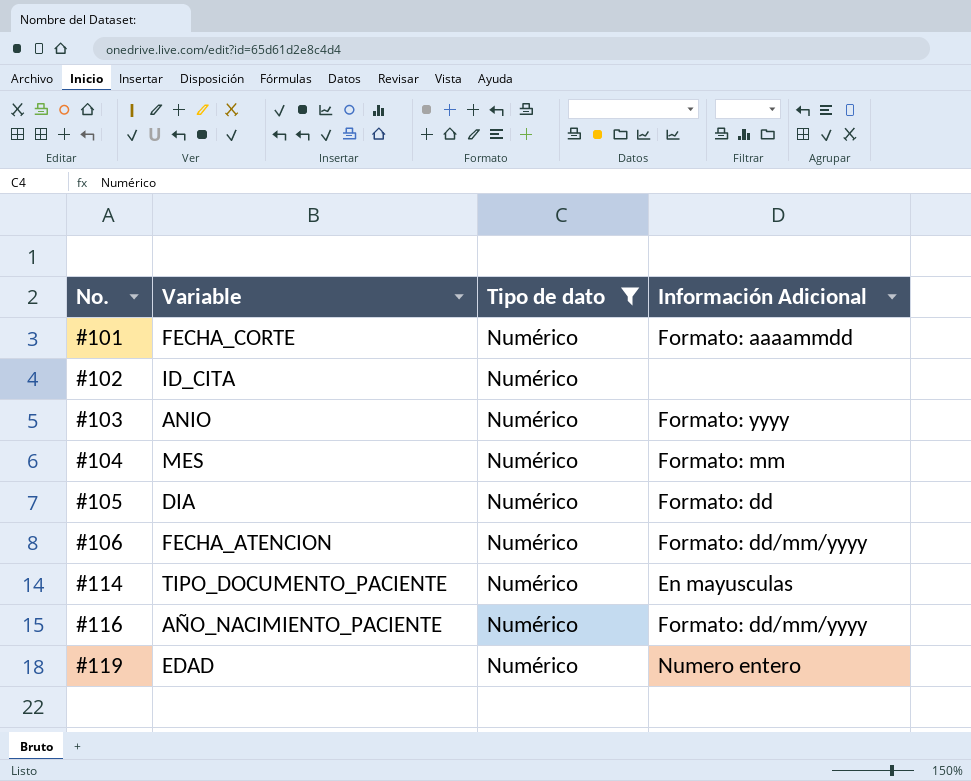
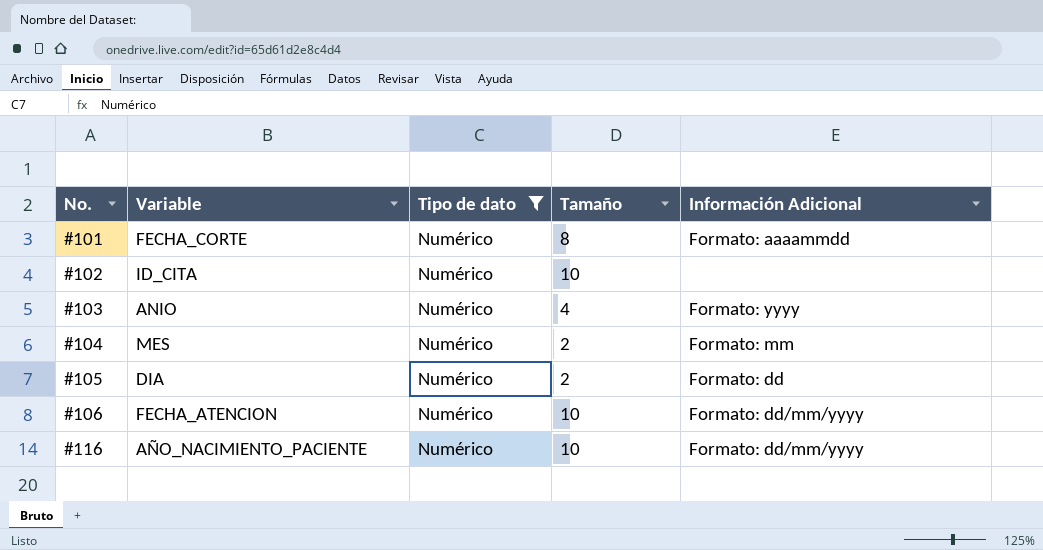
column Tamaño | position: none -> 4
row #114: TIPO_DOCUMENTO_PACIENTE | Numérico | En mayusculas -> none
row #119: EDAD | Numérico | Numero entero -> none

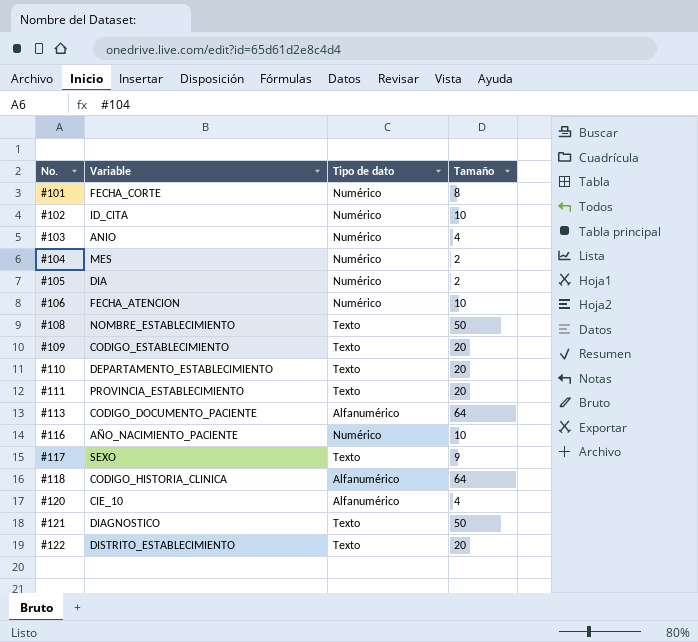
filter: Tipo de dato = Numérico -> none
column Información Adicional | position: 5 -> none

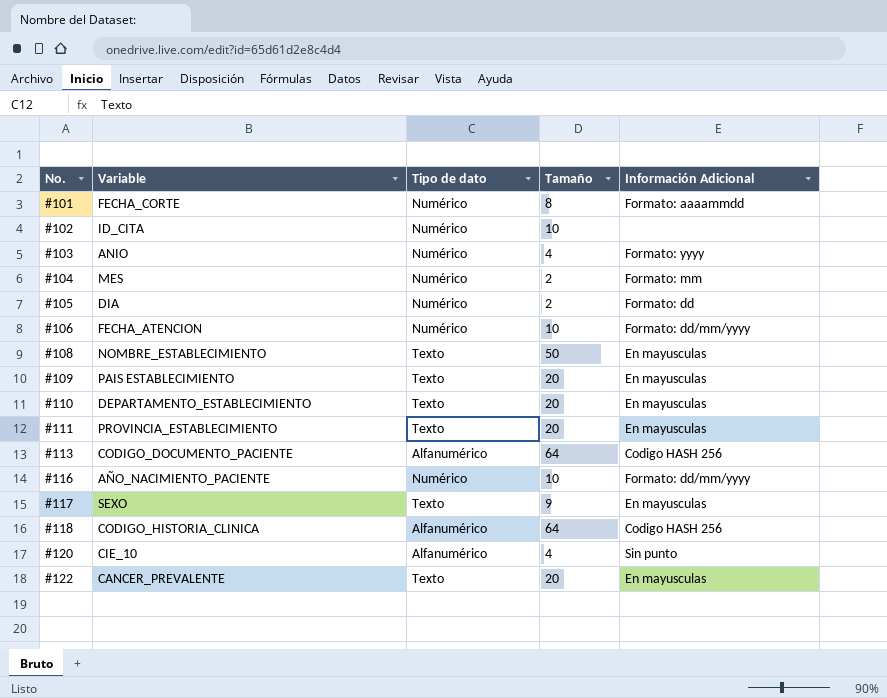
column Información Adicional | position: none -> 5
row #121: DIAGNOSTICO | Texto | 50 -> none
#109 | Variable: CODIGO_ESTABLECIMIENTO -> PAIS ESTABLECIMIENTO
#122 | Variable: DISTRITO_ESTABLECIMIENTO -> CANCER_PREVALENTE

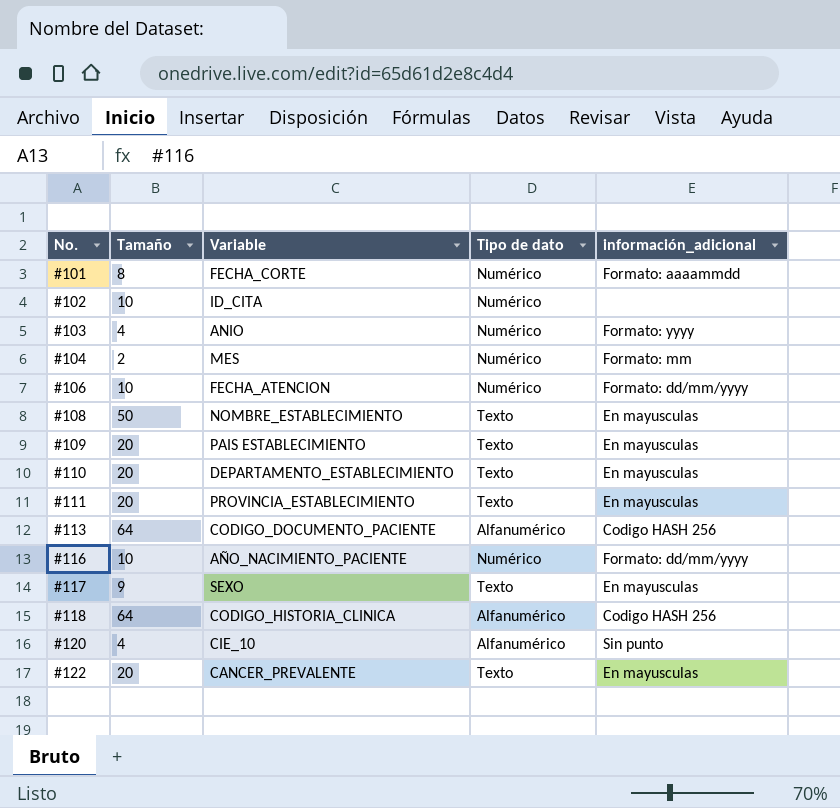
column Tamaño | position: 4 -> 2
column name: Información Adicional -> información_adicional
row #105: DIA | Numérico | 2 | Formato: dd -> none

